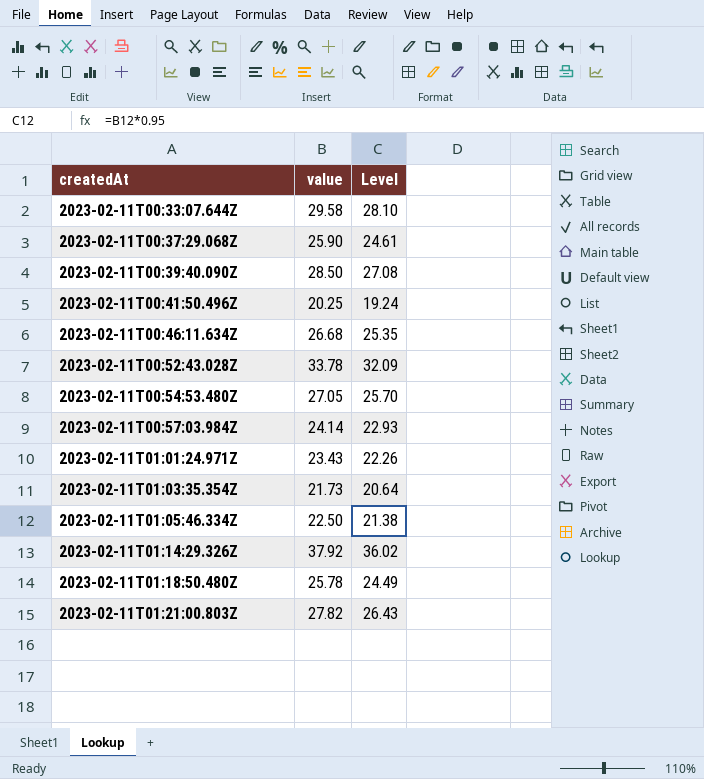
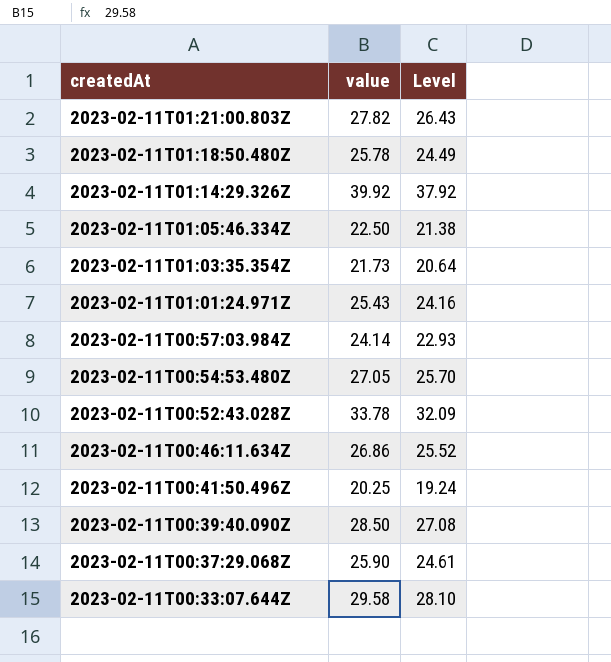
row order: createdAt ascending -> createdAt descending
2023-02-11T01:14:29.326Z | value: 37.92 -> 39.92
2023-02-11T01:14:29.326Z | Level: 36.02 -> 37.92
2023-02-11T01:01:24.971Z | value: 23.43 -> 25.43
2023-02-11T01:01:24.971Z | Level: 22.26 -> 24.16
2023-02-11T00:46:11.634Z | value: 26.68 -> 26.86
2023-02-11T00:46:11.634Z | Level: 25.35 -> 25.52

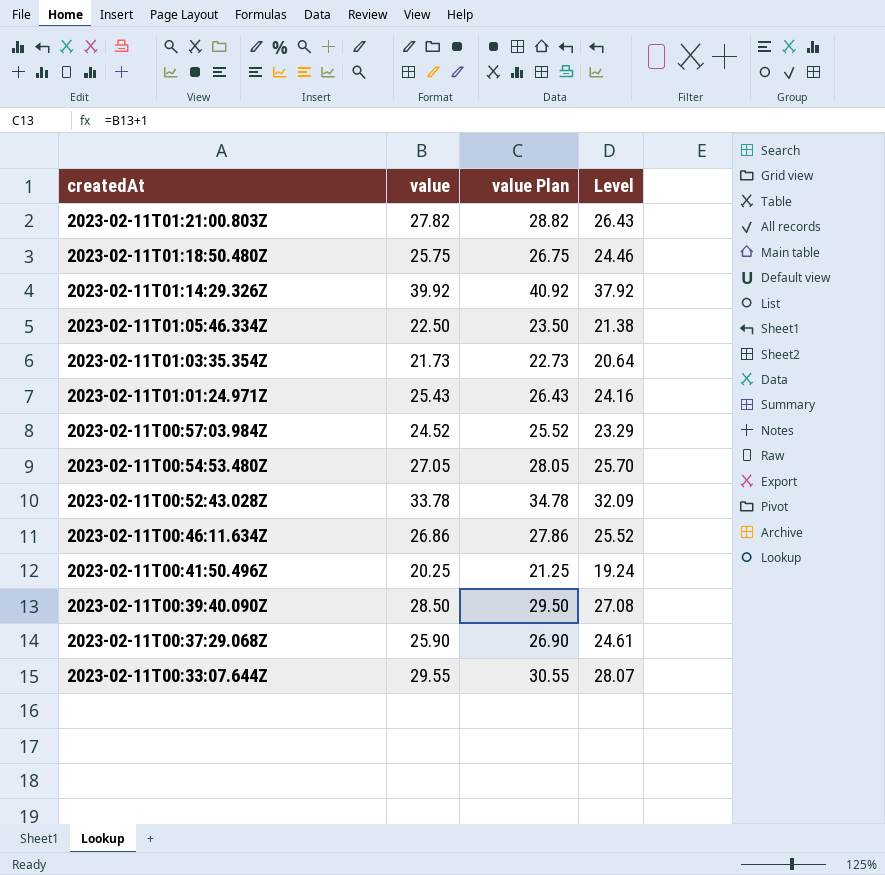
column value Plan | formula: none -> [value] + 1
2023-02-11T01:18:50.480Z | value: 25.78 -> 25.75
2023-02-11T01:18:50.480Z | Level: 24.49 -> 24.46
2023-02-11T00:57:03.984Z | value: 24.14 -> 24.52
2023-02-11T00:57:03.984Z | Level: 22.93 -> 23.29
2023-02-11T00:33:07.644Z | value: 29.58 -> 29.55
2023-02-11T00:33:07.644Z | Level: 28.10 -> 28.07

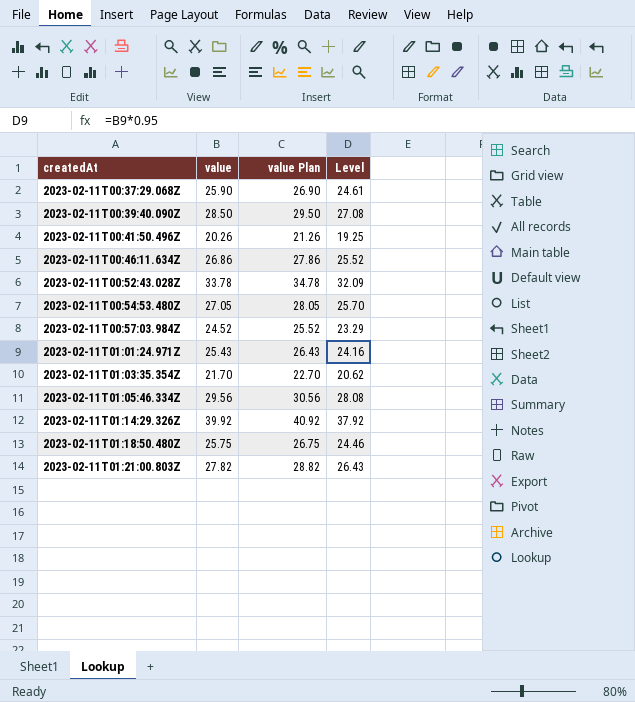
row order: createdAt descending -> createdAt ascending
row 2023-02-11T00:33:07.644Z: 29.55 | 30.55 | 28.07 -> none
2023-02-11T00:41:50.496Z | value: 20.25 -> 20.26
2023-02-11T00:41:50.496Z | value Plan: 21.25 -> 21.26
2023-02-11T00:41:50.496Z | Level: 19.24 -> 19.25
2023-02-11T01:03:35.354Z | value: 21.73 -> 21.70
2023-02-11T01:03:35.354Z | value Plan: 22.73 -> 22.70
2023-02-11T01:03:35.354Z | Level: 20.64 -> 20.62
2023-02-11T01:05:46.334Z | value: 22.50 -> 29.56
2023-02-11T01:05:46.334Z | value Plan: 23.50 -> 30.56
2023-02-11T01:05:46.334Z | Level: 21.38 -> 28.08

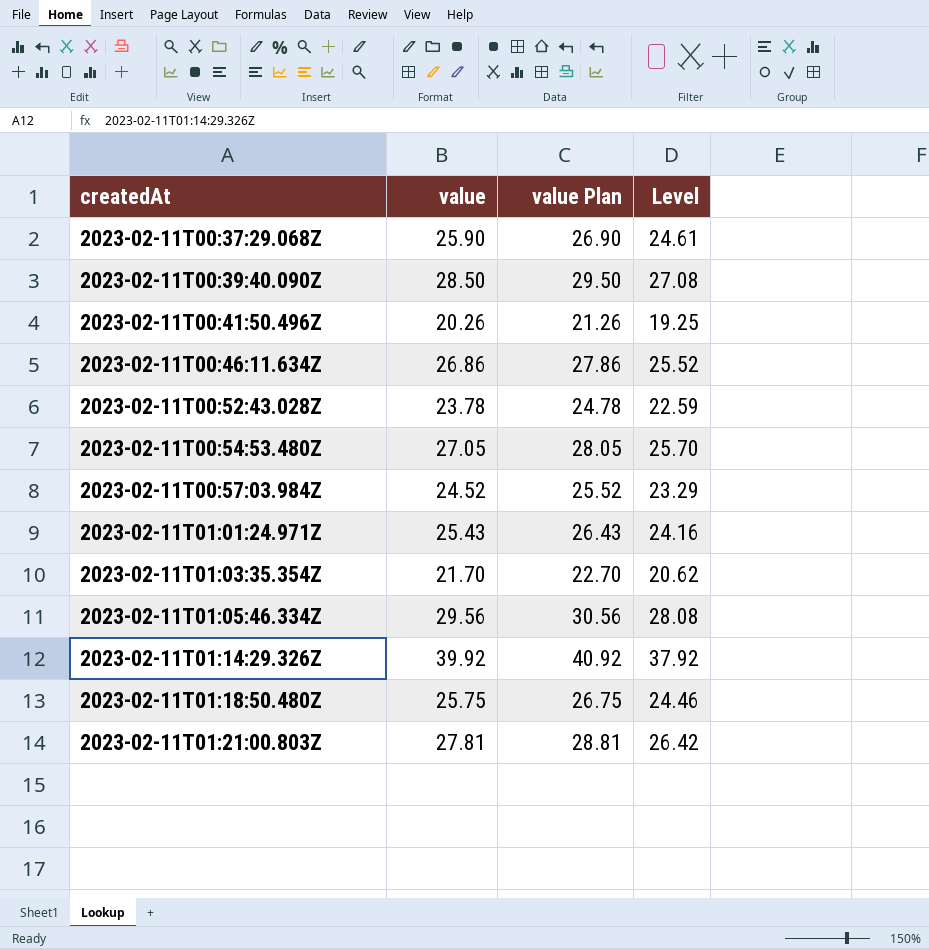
2023-02-11T00:52:43.028Z | value: 33.78 -> 23.78
2023-02-11T00:52:43.028Z | value Plan: 34.78 -> 24.78
2023-02-11T00:52:43.028Z | Level: 32.09 -> 22.59
2023-02-11T01:21:00.803Z | value: 27.82 -> 27.81
2023-02-11T01:21:00.803Z | value Plan: 28.82 -> 28.81
2023-02-11T01:21:00.803Z | Level: 26.43 -> 26.42

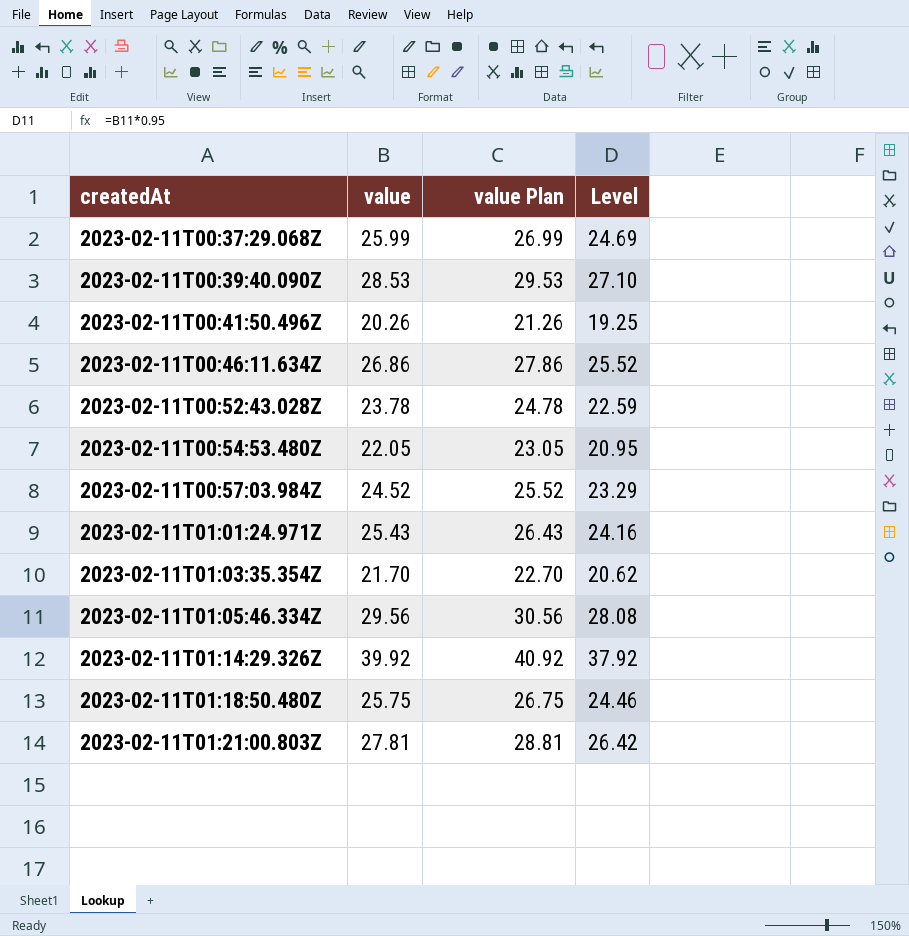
2023-02-11T00:37:29.068Z | value: 25.90 -> 25.99
2023-02-11T00:37:29.068Z | value Plan: 26.90 -> 26.99
2023-02-11T00:37:29.068Z | Level: 24.61 -> 24.69
2023-02-11T00:39:40.090Z | value: 28.50 -> 28.53
2023-02-11T00:39:40.090Z | value Plan: 29.50 -> 29.53
2023-02-11T00:39:40.090Z | Level: 27.08 -> 27.10
2023-02-11T00:54:53.480Z | value: 27.05 -> 22.05
2023-02-11T00:54:53.480Z | value Plan: 28.05 -> 23.05
2023-02-11T00:54:53.480Z | Level: 25.70 -> 20.95

